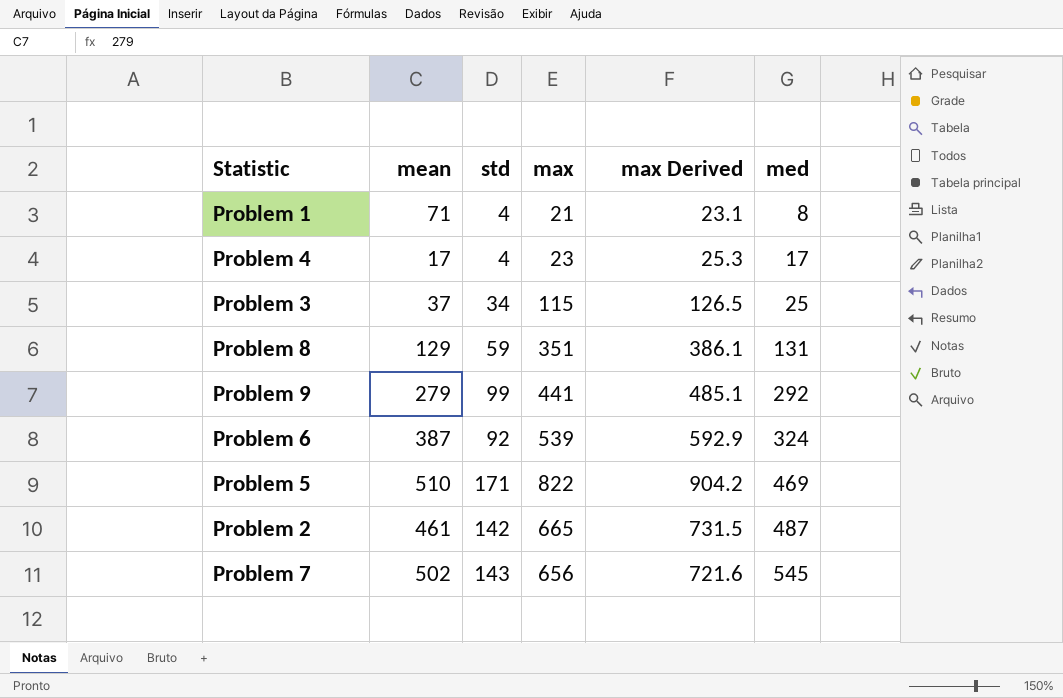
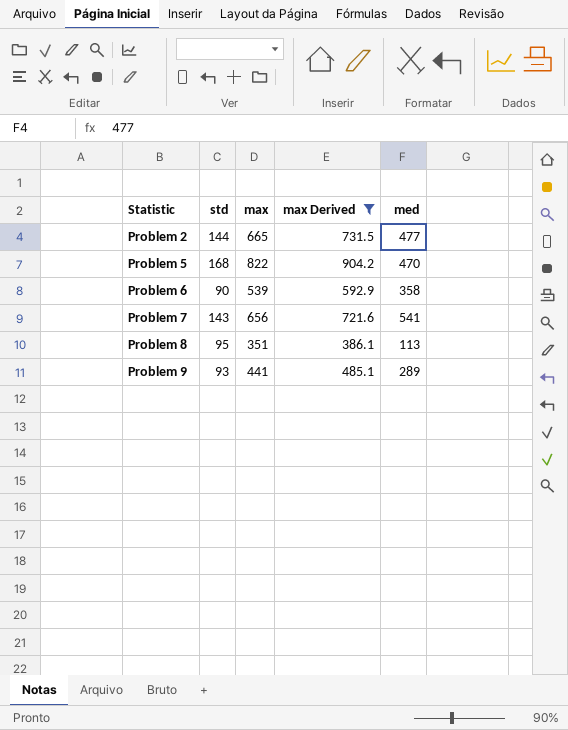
filter: none -> max Derived >= 386.1
row order: med ascending -> Statistic ascending
column mean | position: 2 -> none
Problem 2 | std: 142 -> 144
Problem 2 | med: 487 -> 477
Problem 5 | std: 171 -> 168
Problem 5 | med: 469 -> 470
Problem 6 | std: 92 -> 90
Problem 6 | med: 324 -> 358
Problem 7 | med: 545 -> 541
Problem 8 | std: 59 -> 95
Problem 8 | med: 131 -> 113
Problem 9 | std: 99 -> 93
Problem 9 | med: 292 -> 289

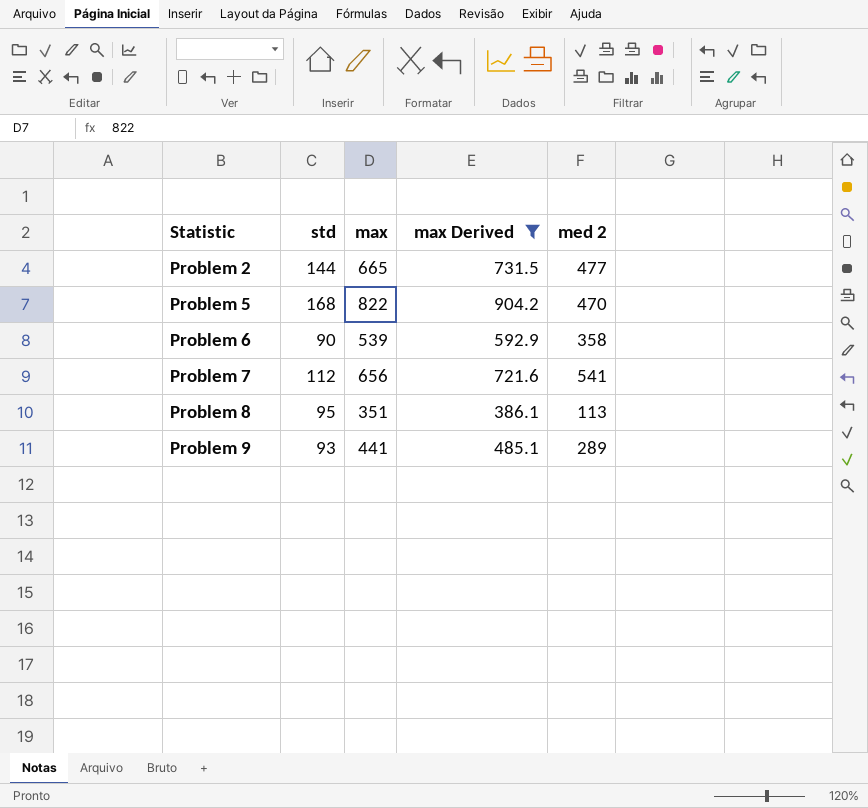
column name: med -> med 2
Problem 7 | std: 143 -> 112

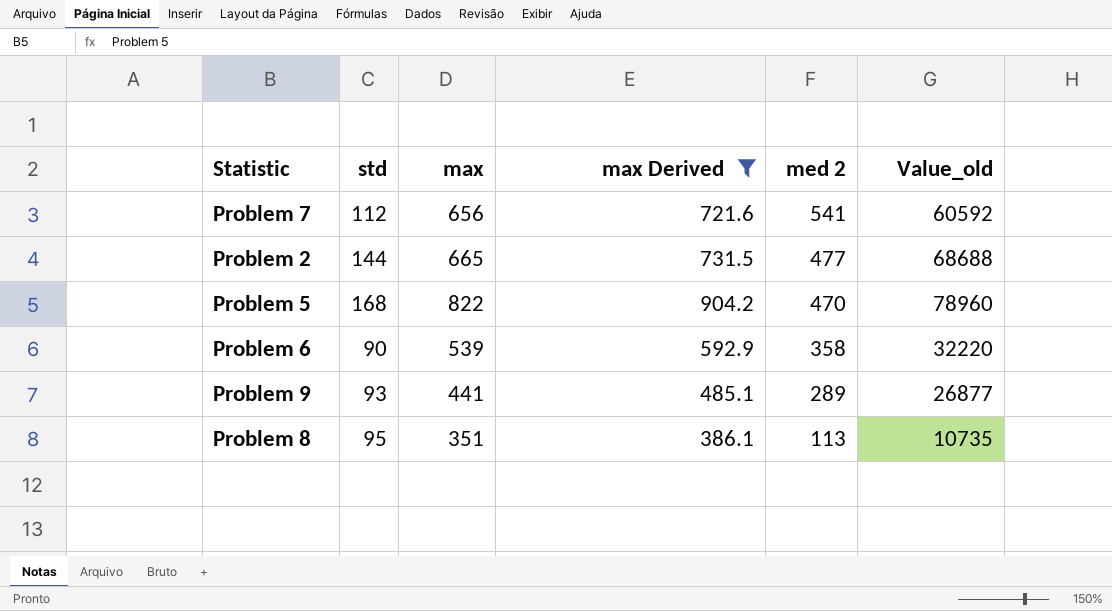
row order: Statistic ascending -> med 2 descending
column Value_old | formula: none -> [std] * [med 2]

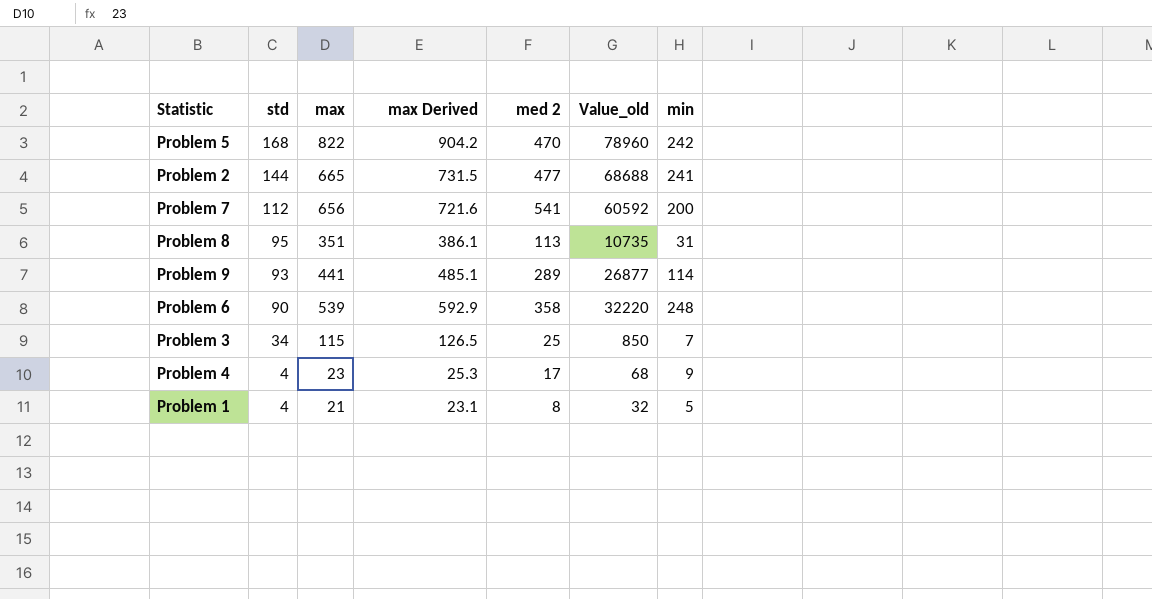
filter: max Derived >= 386.1 -> none
row order: med 2 descending -> std descending
column min | position: none -> 7

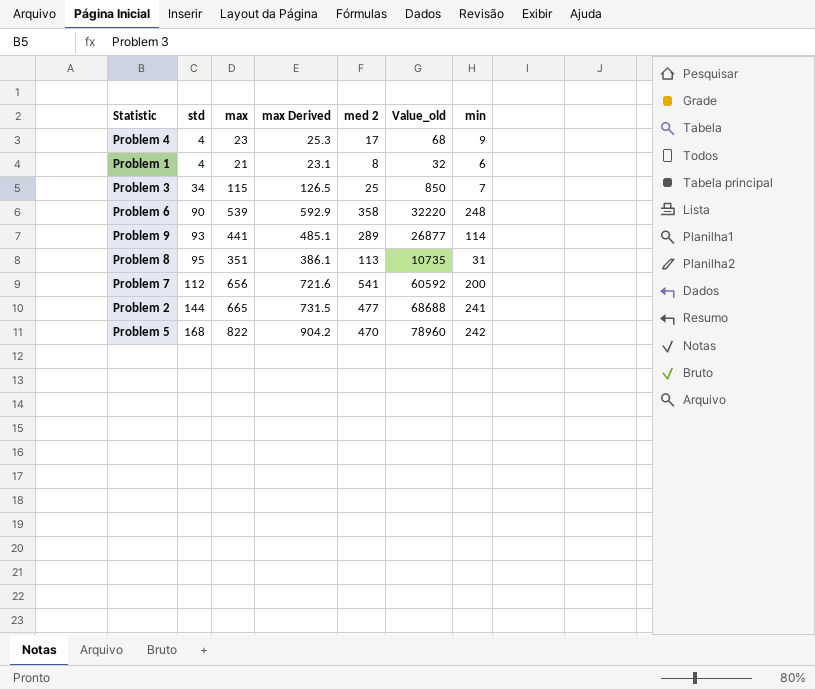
row order: std descending -> std ascending
Problem 1 | min: 5 -> 6

